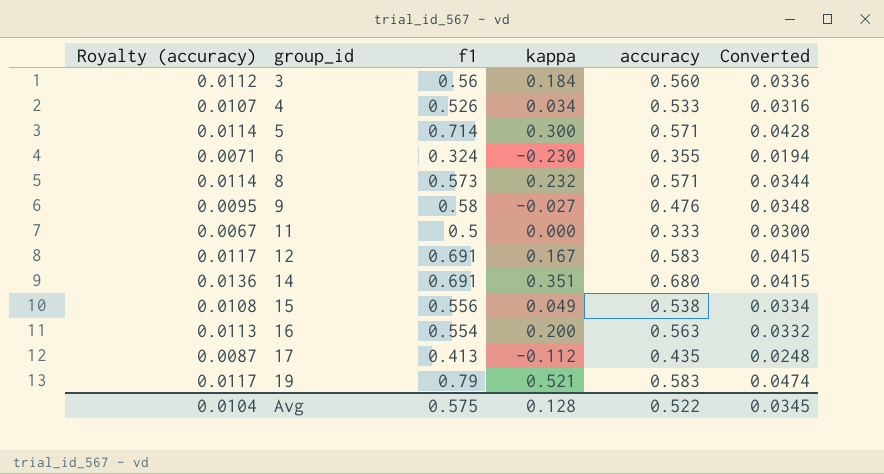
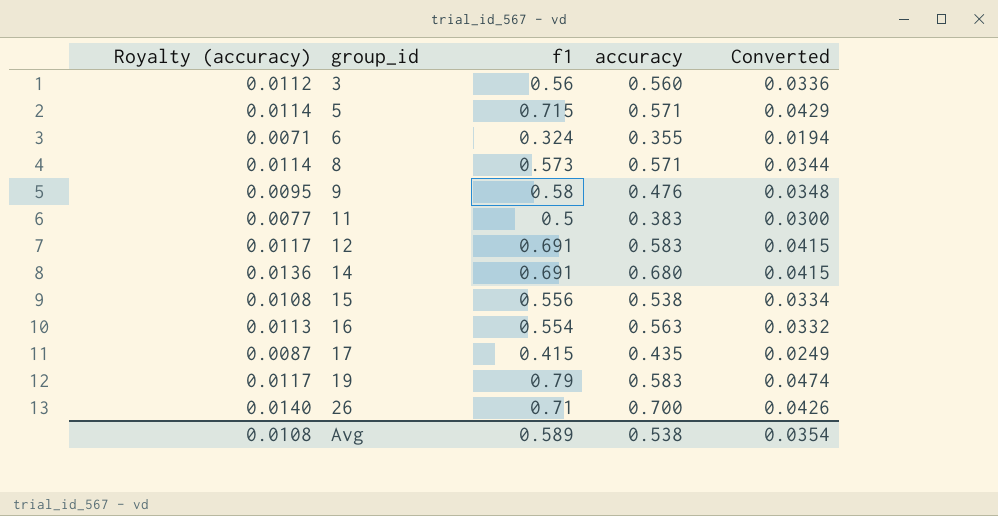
column kappa | position: 4 -> none
row 4: 0.0107 | 0.526 | 0.034 | 0.533 | 0.0316 -> none
5 | f1: 0.714 -> 0.715
5 | Converted: 0.0428 -> 0.0429
11 | Royalty (accuracy): 0.0067 -> 0.0077
11 | accuracy: 0.333 -> 0.383
17 | f1: 0.413 -> 0.415
17 | Converted: 0.0248 -> 0.0249
row 26: none -> 0.0140 | 0.71 | 0.700 | 0.0426
Avg | Royalty (accuracy): 0.0104 -> 0.0108
Avg | f1: 0.575 -> 0.589
Avg | accuracy: 0.522 -> 0.538
Avg | Converted: 0.0345 -> 0.0354

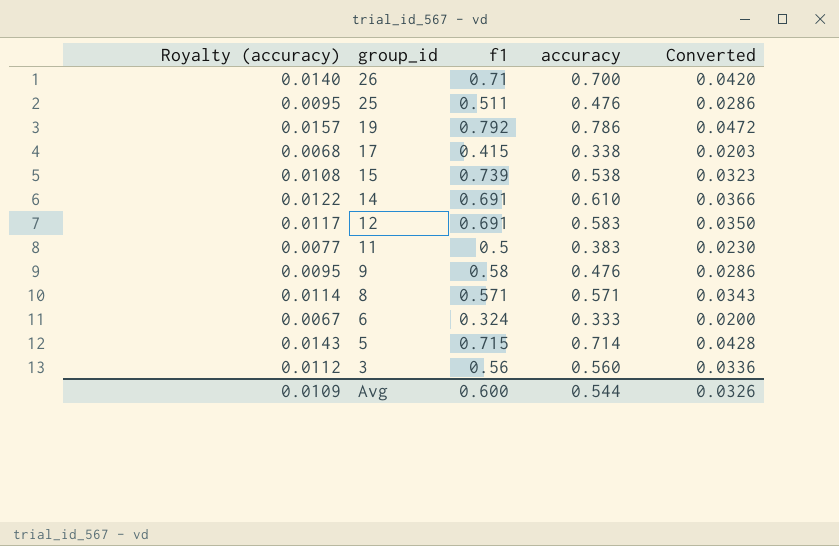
row order: group_id ascending -> group_id descending
column Converted | formula: [f1] * 0.06 -> [accuracy] * 0.06
row 16: 0.0113 | 0.554 | 0.563 | 0.0332 -> none
row 25: none -> 0.0095 | 0.511 | 0.476 | 0.0286
19 | Royalty (accuracy): 0.0117 -> 0.0157
19 | f1: 0.79 -> 0.792
19 | accuracy: 0.583 -> 0.786
17 | Royalty (accuracy): 0.0087 -> 0.0068
17 | accuracy: 0.435 -> 0.338
15 | f1: 0.556 -> 0.739
14 | Royalty (accuracy): 0.0136 -> 0.0122
14 | accuracy: 0.680 -> 0.610
8 | f1: 0.573 -> 0.571
6 | Royalty (accuracy): 0.0071 -> 0.0067
6 | accuracy: 0.355 -> 0.333
5 | Royalty (accuracy): 0.0114 -> 0.0143
5 | accuracy: 0.571 -> 0.714
Avg | Royalty (accuracy): 0.0108 -> 0.0109
Avg | f1: 0.589 -> 0.600
Avg | accuracy: 0.538 -> 0.544
Avg | Converted: 0.0354 -> 0.0326

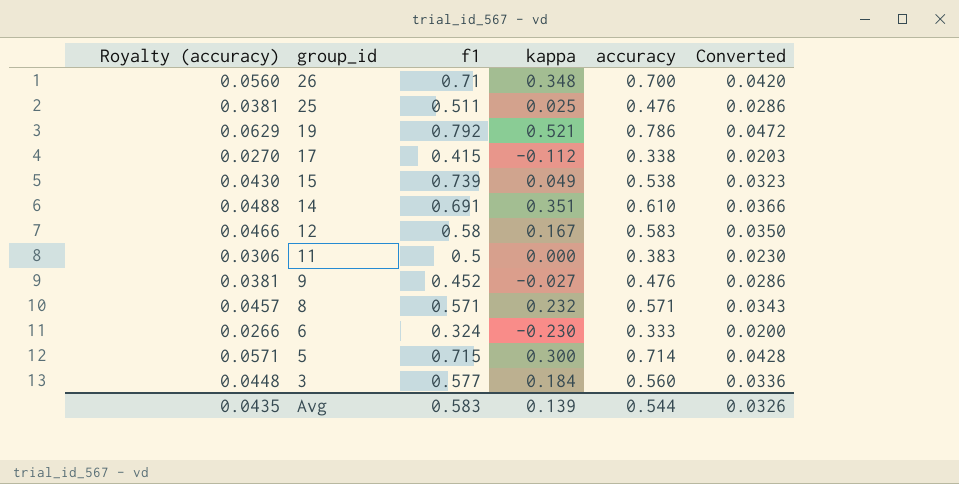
column Royalty (accuracy) | formula: [accuracy] * 0.02 -> [accuracy] * 0.08
column kappa | position: none -> 4
12 | f1: 0.691 -> 0.58
9 | f1: 0.58 -> 0.452
3 | f1: 0.56 -> 0.577
Avg | Royalty (accuracy): 0.0109 -> 0.0435
Avg | f1: 0.600 -> 0.583

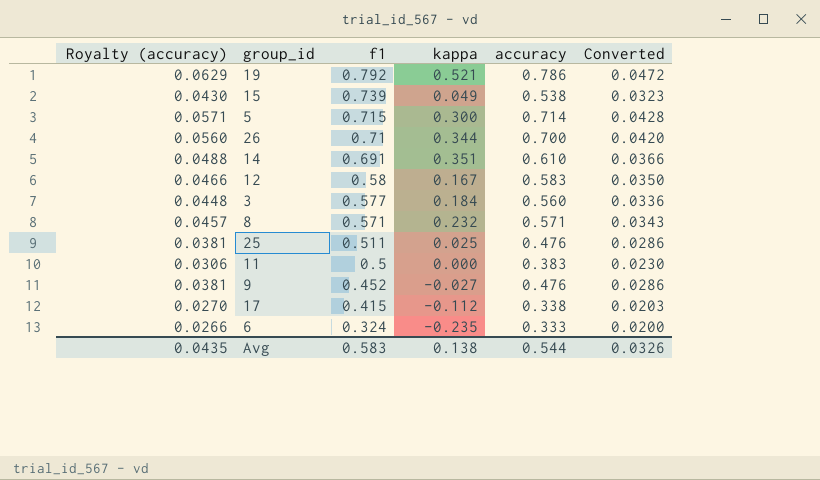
row order: group_id descending -> f1 descending
26 | kappa: 0.348 -> 0.344
6 | kappa: -0.230 -> -0.235
Avg | kappa: 0.139 -> 0.138

